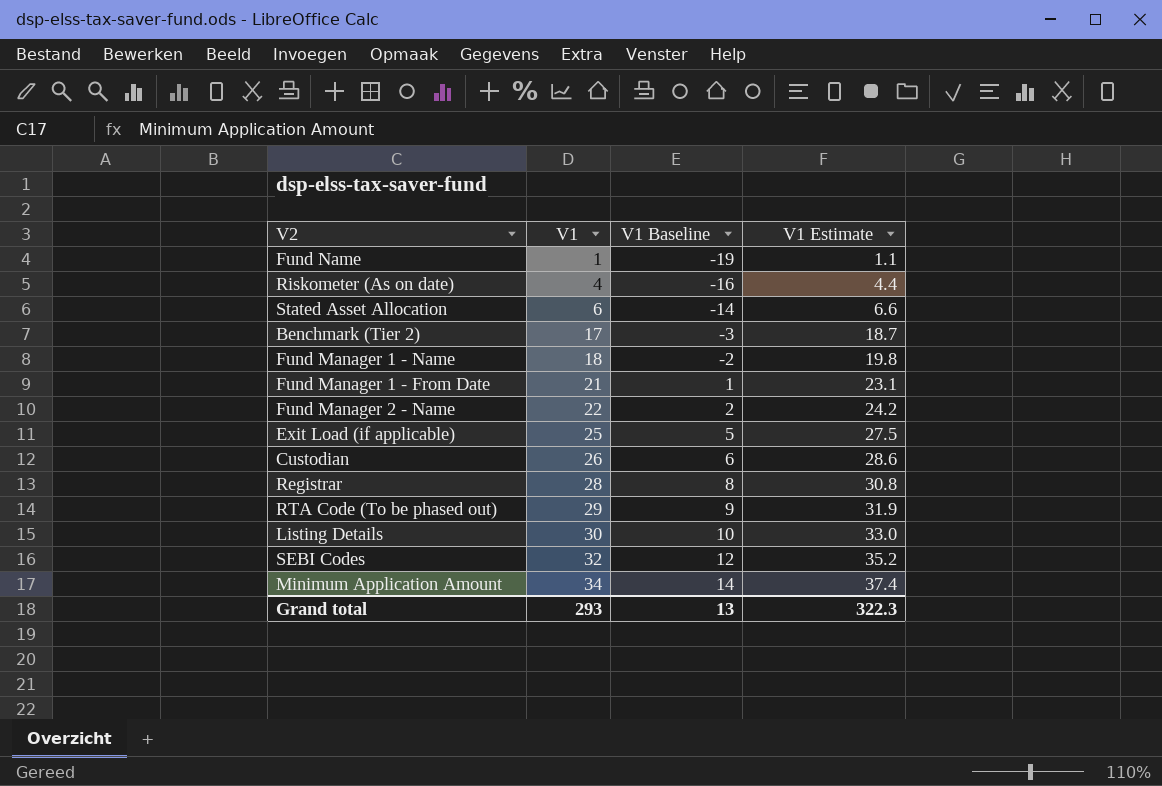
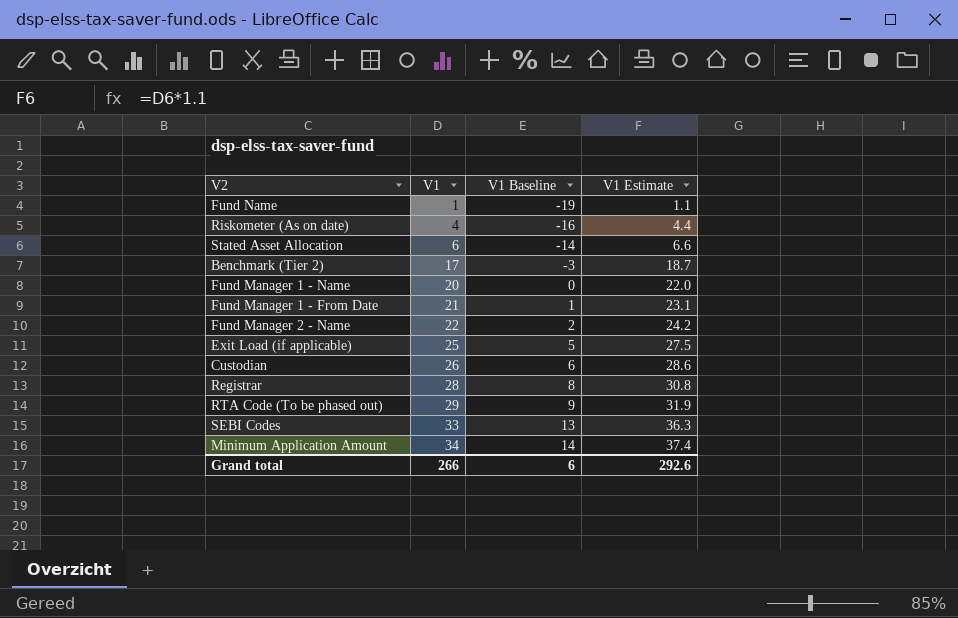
row Listing Details: 30 | 10 | 33.0 -> none
Fund Manager 1 - Name | V1: 18 -> 20
Fund Manager 1 - Name | V1 Baseline: -2 -> 0
Fund Manager 1 - Name | V1 Estimate: 19.8 -> 22.0
SEBI Codes | V1: 32 -> 33
SEBI Codes | V1 Baseline: 12 -> 13
SEBI Codes | V1 Estimate: 35.2 -> 36.3
Grand total | V1: 293 -> 266
Grand total | V1 Baseline: 13 -> 6
Grand total | V1 Estimate: 322.3 -> 292.6

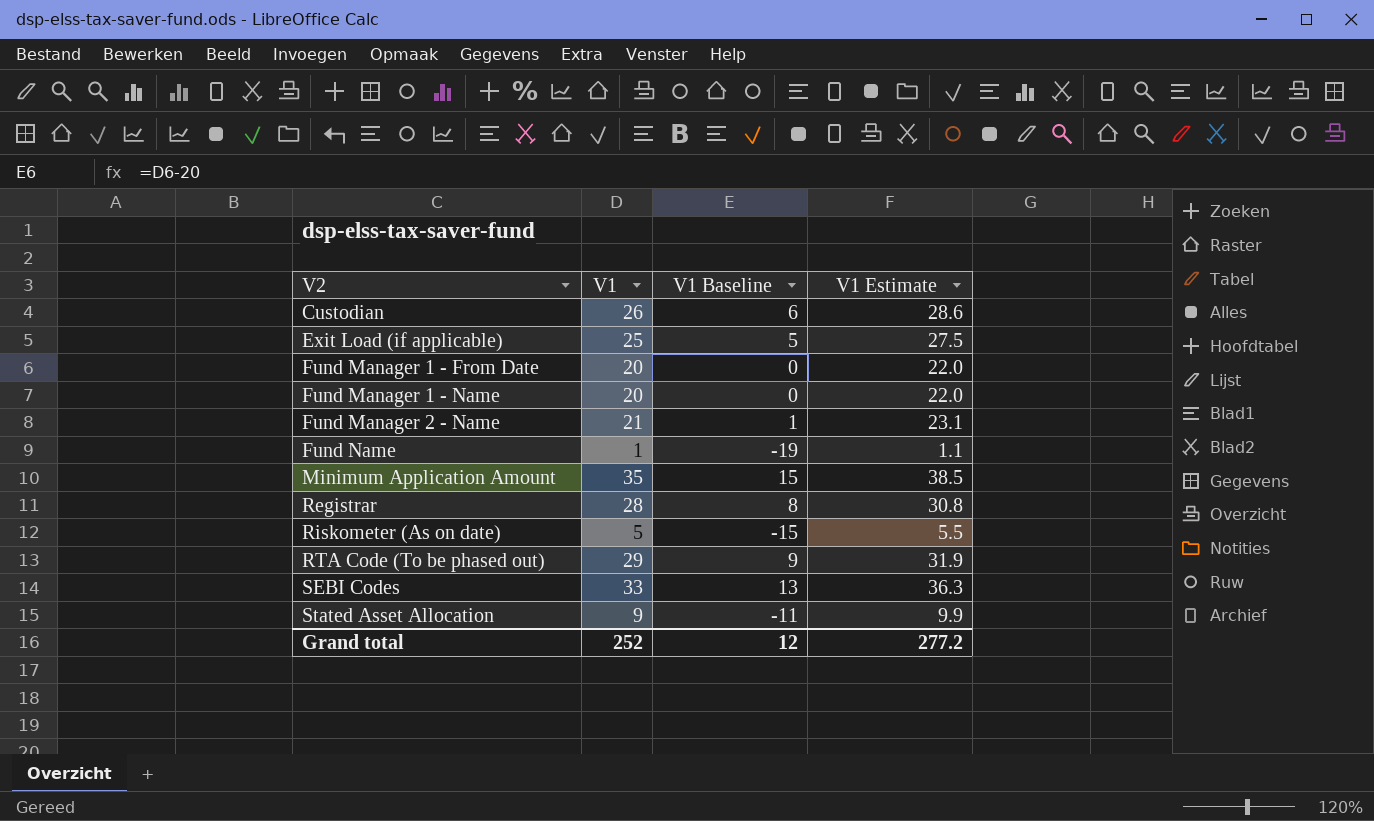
row order: V1 ascending -> V2 ascending
row Benchmark (Tier 2): 17 | -3 | 18.7 -> none
Fund Manager 1 - From Date | V1: 21 -> 20
Fund Manager 1 - From Date | V1 Baseline: 1 -> 0
Fund Manager 1 - From Date | V1 Estimate: 23.1 -> 22.0
Fund Manager 2 - Name | V1: 22 -> 21
Fund Manager 2 - Name | V1 Baseline: 2 -> 1
Fund Manager 2 - Name | V1 Estimate: 24.2 -> 23.1
Minimum Application Amount | V1: 34 -> 35
Minimum Application Amount | V1 Baseline: 14 -> 15
Minimum Application Amount | V1 Estimate: 37.4 -> 38.5
Riskometer (As on date) | V1: 4 -> 5
Riskometer (As on date) | V1 Baseline: -16 -> -15
Riskometer (As on date) | V1 Estimate: 4.4 -> 5.5
Stated Asset Allocation | V1: 6 -> 9
Stated Asset Allocation | V1 Baseline: -14 -> -11
Stated Asset Allocation | V1 Estimate: 6.6 -> 9.9
Grand total | V1: 266 -> 252
Grand total | V1 Baseline: 6 -> 12
Grand total | V1 Estimate: 292.6 -> 277.2

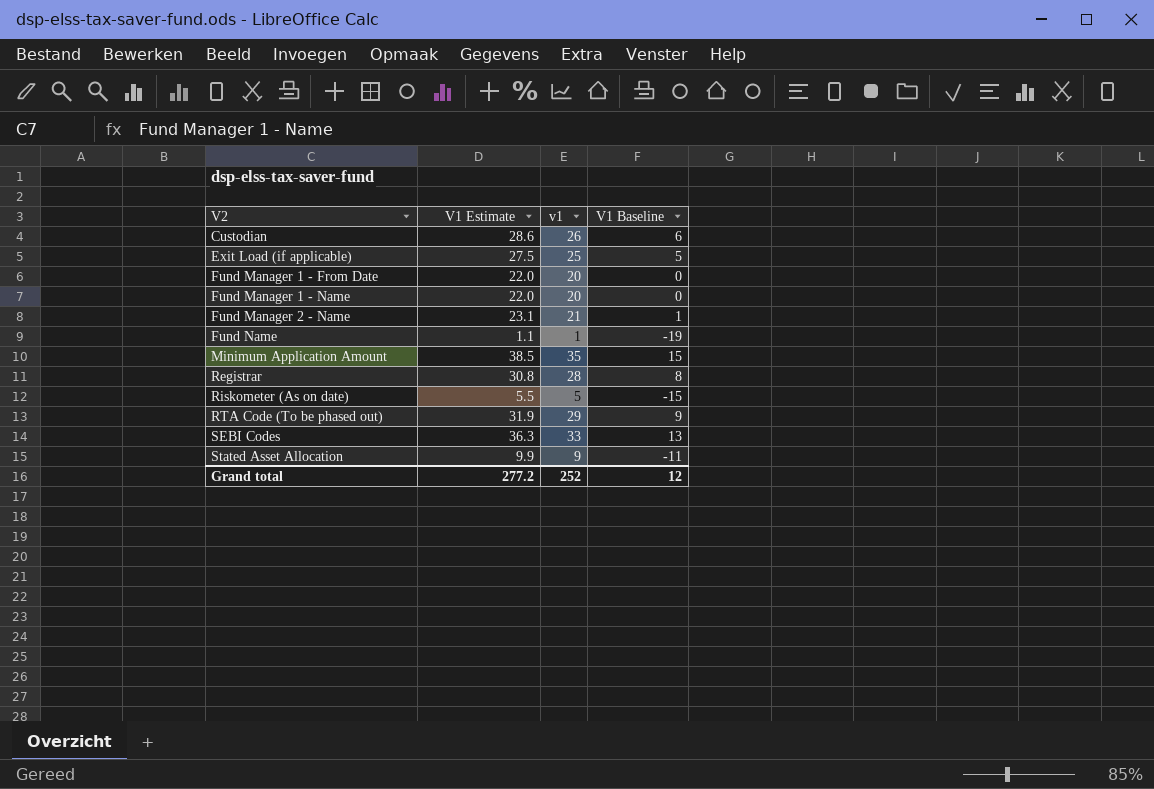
column V1 Estimate | position: 4 -> 2
column name: V1 -> v1

